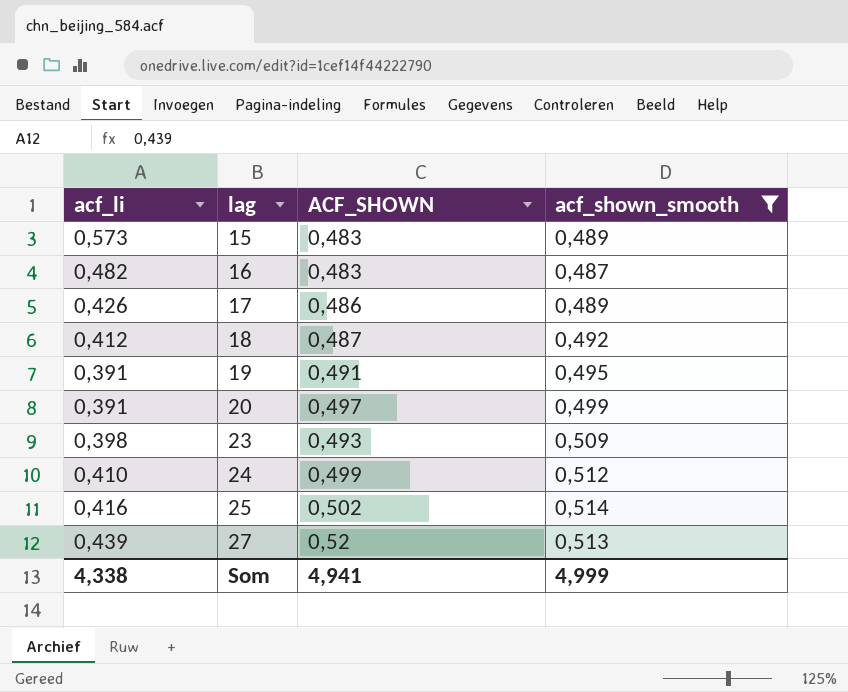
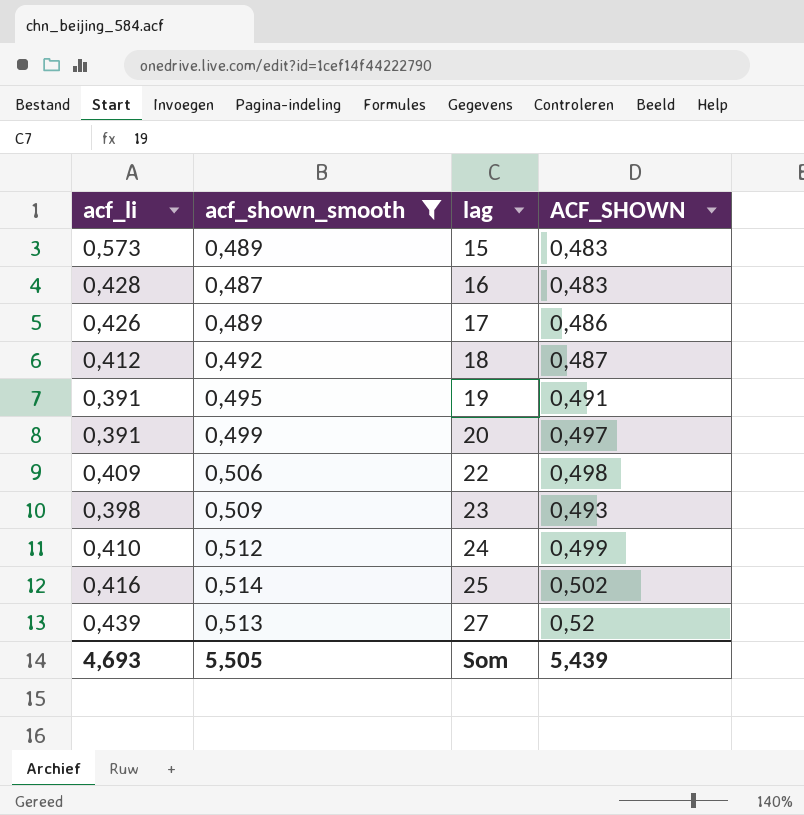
column acf_shown_smooth | position: 4 -> 2
16 | acf_li: 0,482 -> 0,428
row 22: none -> 0,409 | 0,506 | 0,498
Som | acf_li: 4,338 -> 4,693
Som | acf_shown_smooth: 4,999 -> 5,505
Som | ACF_SHOWN: 4,941 -> 5,439

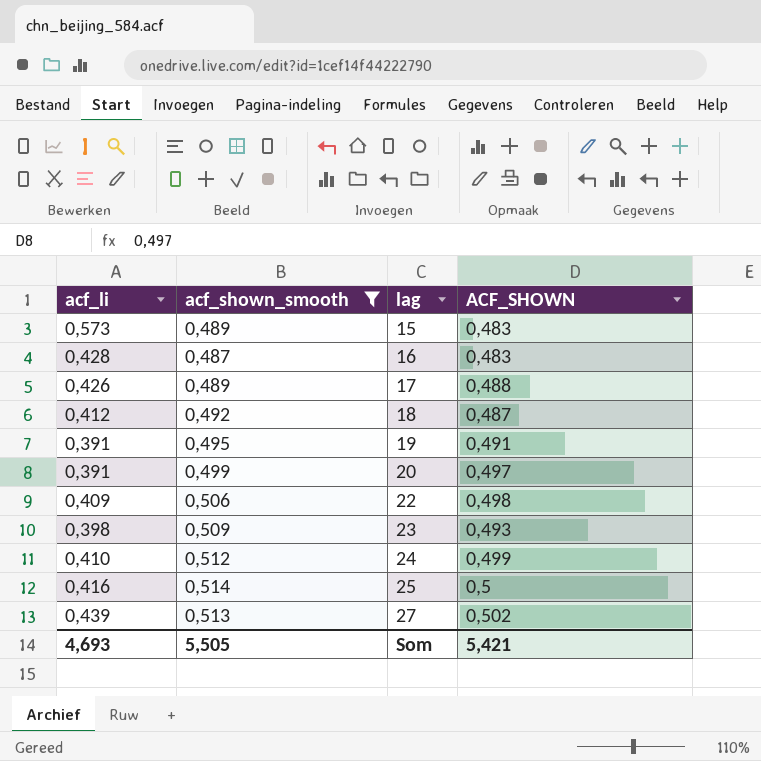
17 | ACF_SHOWN: 0,486 -> 0,488
25 | ACF_SHOWN: 0,502 -> 0,5
27 | ACF_SHOWN: 0,52 -> 0,502
Som | ACF_SHOWN: 5,439 -> 5,421

